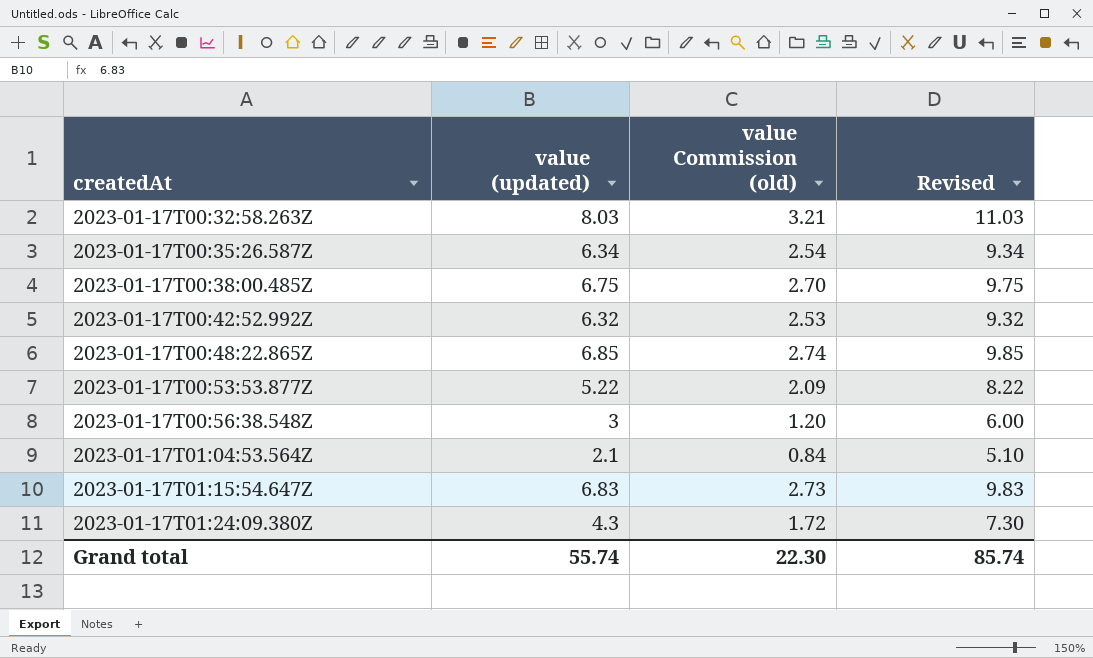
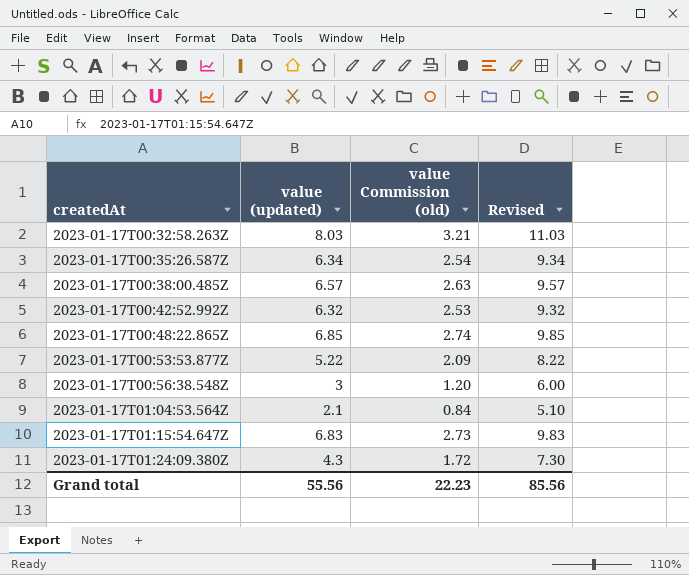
2023-01-17T00:38:00.485Z | value (updated): 6.75 -> 6.57
2023-01-17T00:38:00.485Z | value Commission (old): 2.70 -> 2.63
2023-01-17T00:38:00.485Z | Revised: 9.75 -> 9.57
Grand total | value (updated): 55.74 -> 55.56
Grand total | value Commission (old): 22.30 -> 22.23
Grand total | Revised: 85.74 -> 85.56

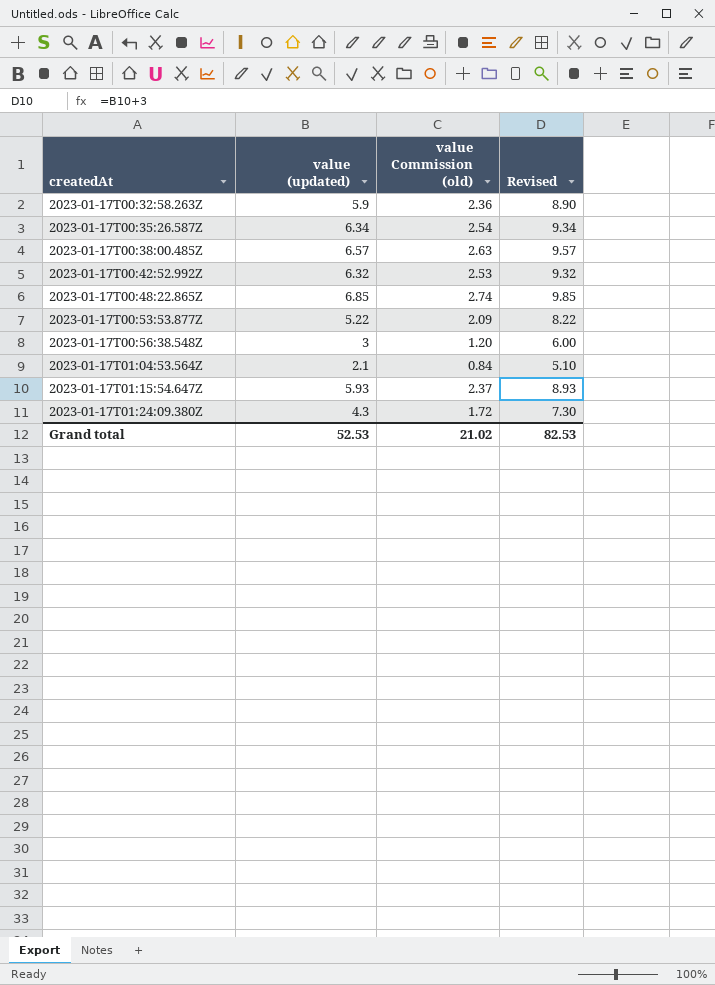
2023-01-17T00:32:58.263Z | value (updated): 8.03 -> 5.9
2023-01-17T00:32:58.263Z | value Commission (old): 3.21 -> 2.36
2023-01-17T00:32:58.263Z | Revised: 11.03 -> 8.90
2023-01-17T01:15:54.647Z | value (updated): 6.83 -> 5.93
2023-01-17T01:15:54.647Z | value Commission (old): 2.73 -> 2.37
2023-01-17T01:15:54.647Z | Revised: 9.83 -> 8.93
Grand total | value (updated): 55.56 -> 52.53
Grand total | value Commission (old): 22.23 -> 21.02
Grand total | Revised: 85.56 -> 82.53

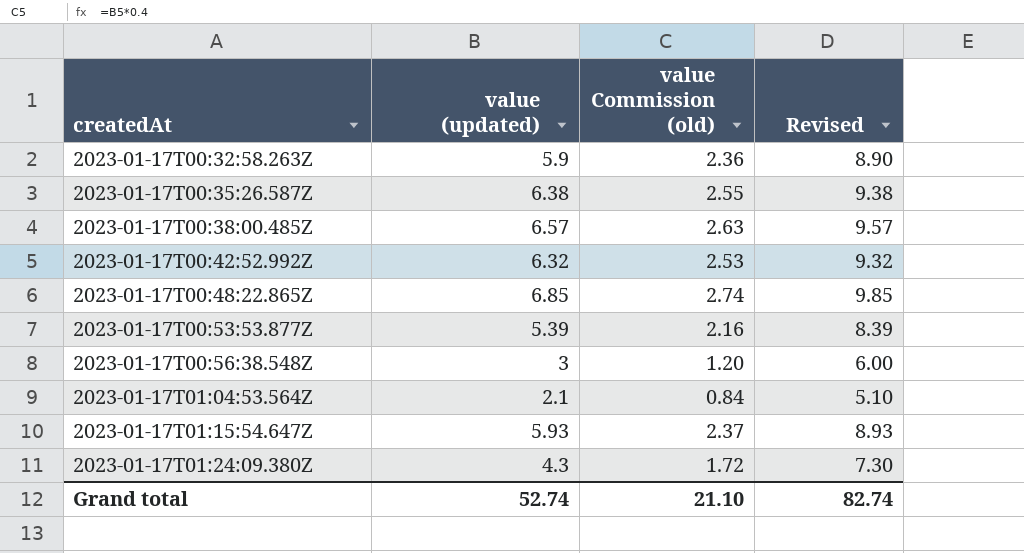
2023-01-17T00:35:26.587Z | value (updated): 6.34 -> 6.38
2023-01-17T00:35:26.587Z | value Commission (old): 2.54 -> 2.55
2023-01-17T00:35:26.587Z | Revised: 9.34 -> 9.38
2023-01-17T00:53:53.877Z | value (updated): 5.22 -> 5.39
2023-01-17T00:53:53.877Z | value Commission (old): 2.09 -> 2.16
2023-01-17T00:53:53.877Z | Revised: 8.22 -> 8.39
Grand total | value (updated): 52.53 -> 52.74
Grand total | value Commission (old): 21.02 -> 21.10
Grand total | Revised: 82.53 -> 82.74

